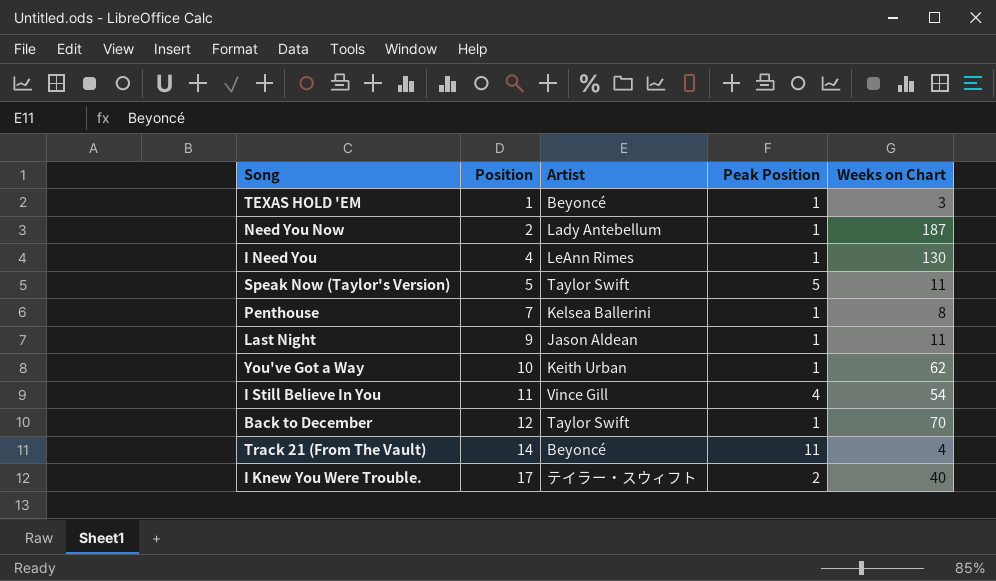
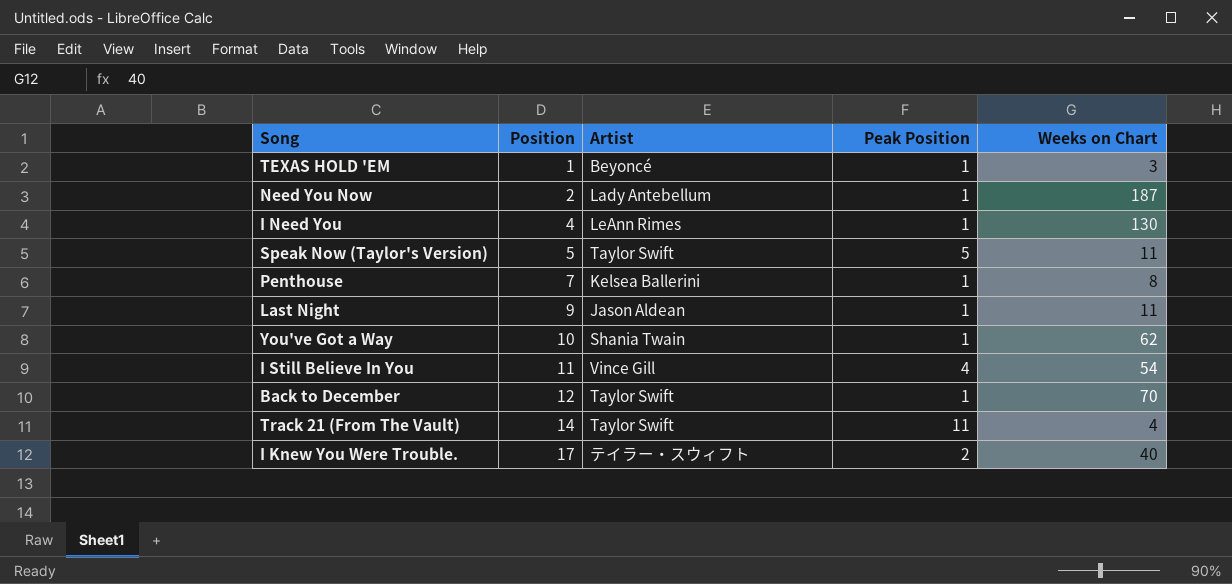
You've Got a Way | Artist: Keith Urban -> Shania Twain
Track 21 (From The Vault) | Artist: Beyoncé -> Taylor Swift

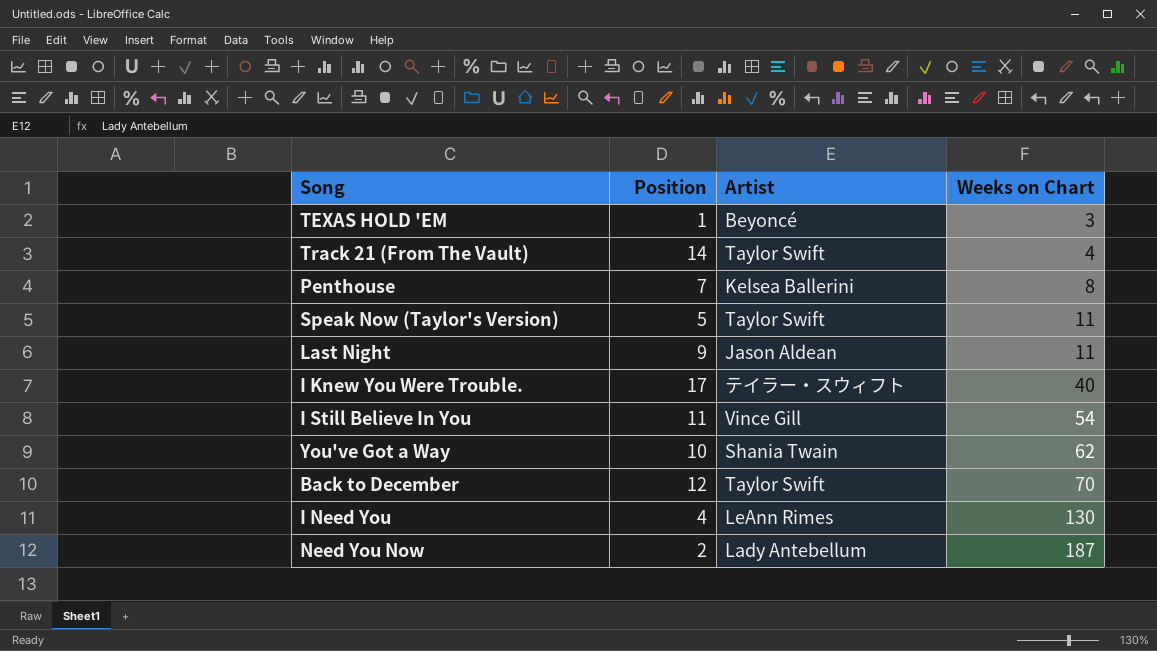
row order: Position ascending -> Weeks on Chart ascending
column Peak Position | position: 4 -> none

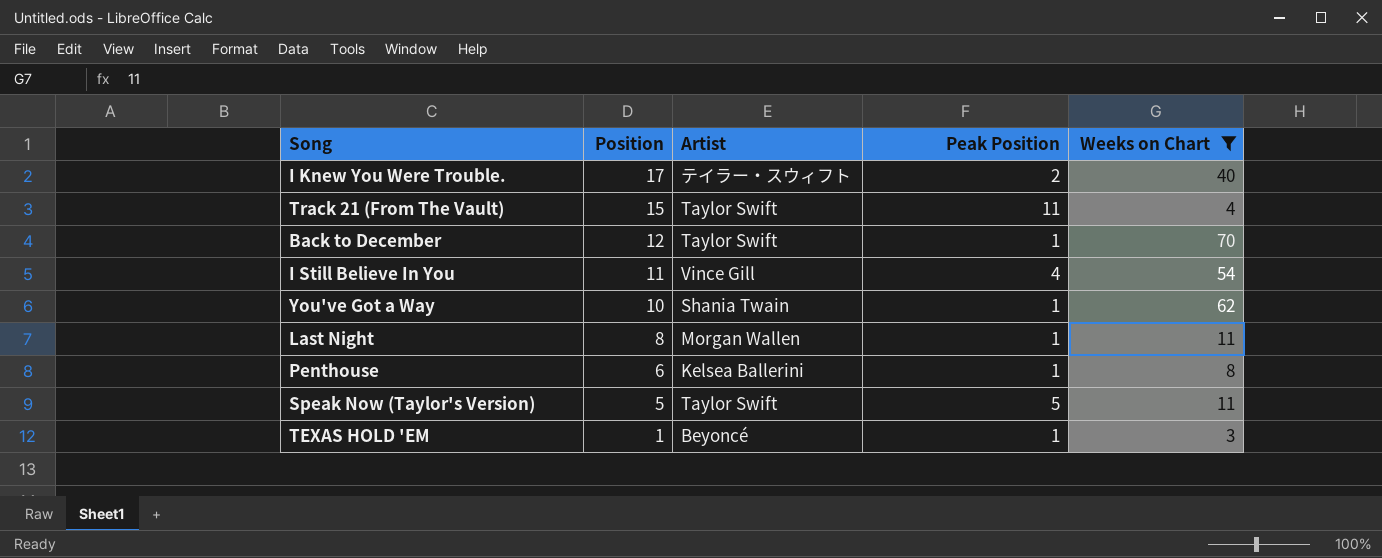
filter: none -> Weeks on Chart <= 70
row order: Weeks on Chart ascending -> Position descending
column Peak Position | position: none -> 4
Track 21 (From The Vault) | Position: 14 -> 15
Last Night | Position: 9 -> 8
Last Night | Artist: Jason Aldean -> Morgan Wallen
Penthouse | Position: 7 -> 6

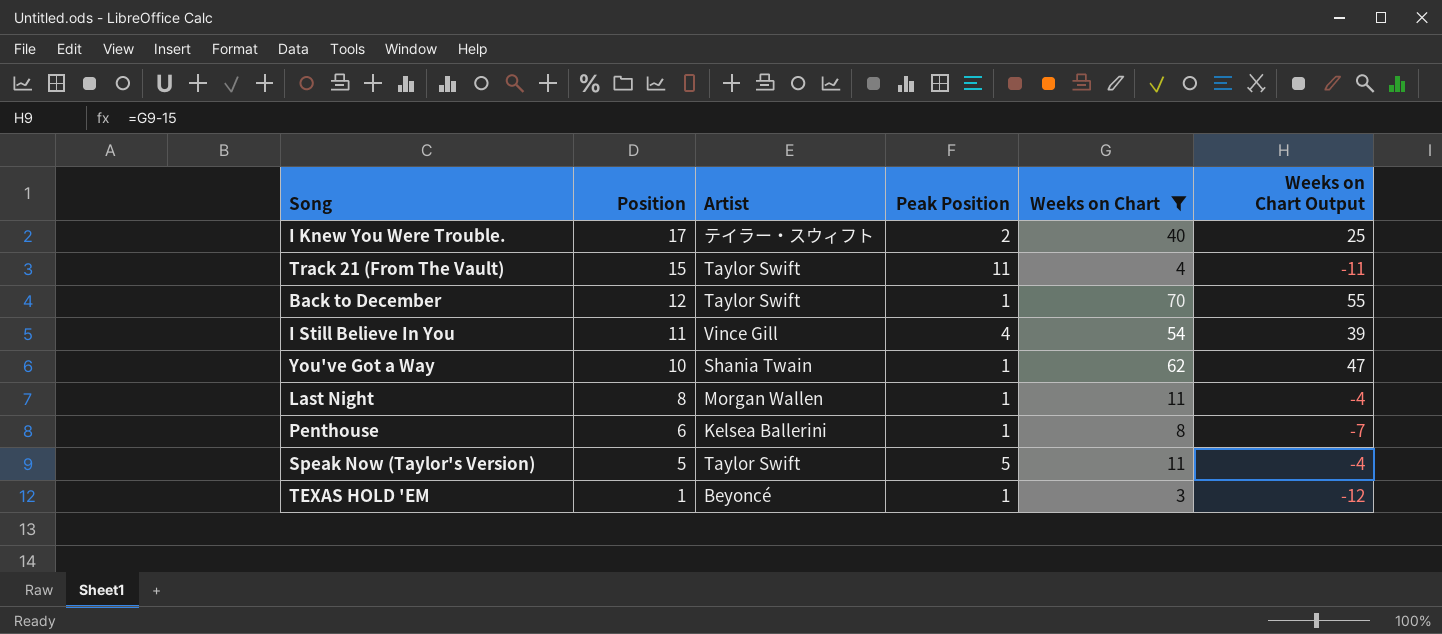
column Weeks on Chart Output | formula: none -> [Weeks on Chart] - 15

